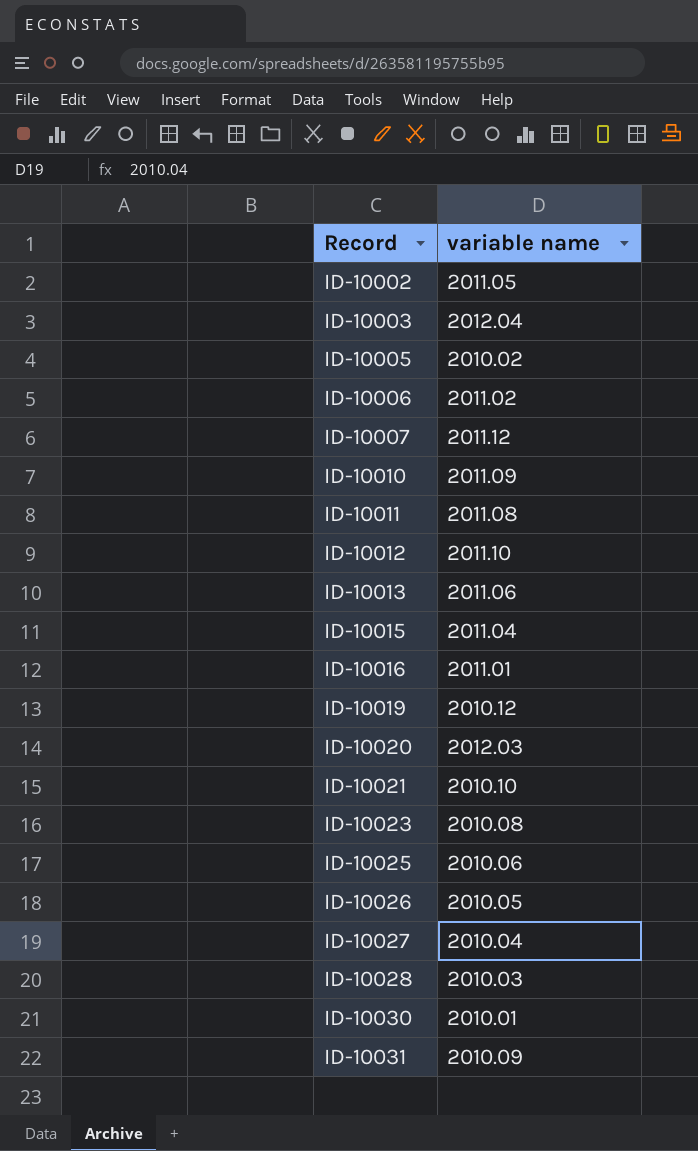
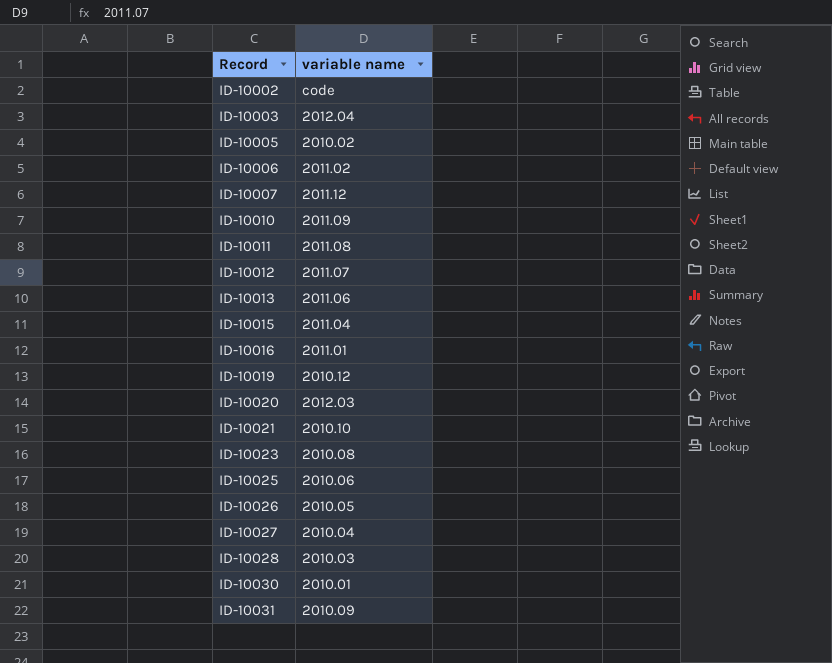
ID-10002 | variable name: 2011.05 -> code
ID-10012 | variable name: 2011.10 -> 2011.07

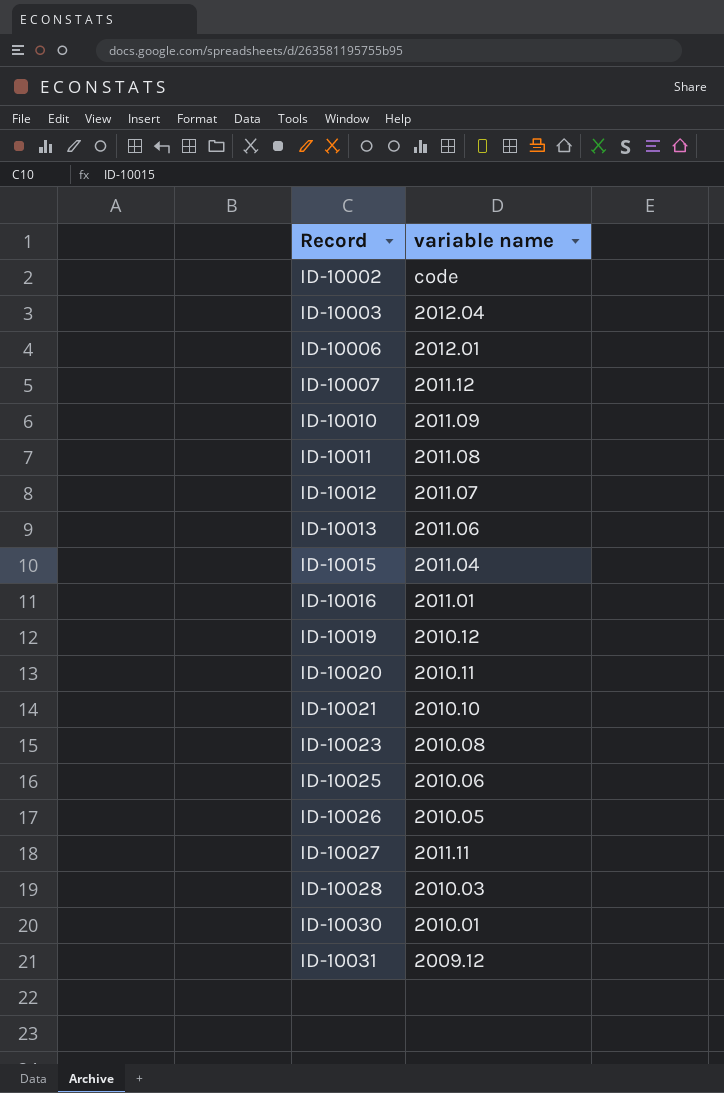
row ID-10005: 2010.02 -> none
ID-10006 | variable name: 2011.02 -> 2012.01
ID-10020 | variable name: 2012.03 -> 2010.11
ID-10027 | variable name: 2010.04 -> 2011.11
ID-10031 | variable name: 2010.09 -> 2009.12

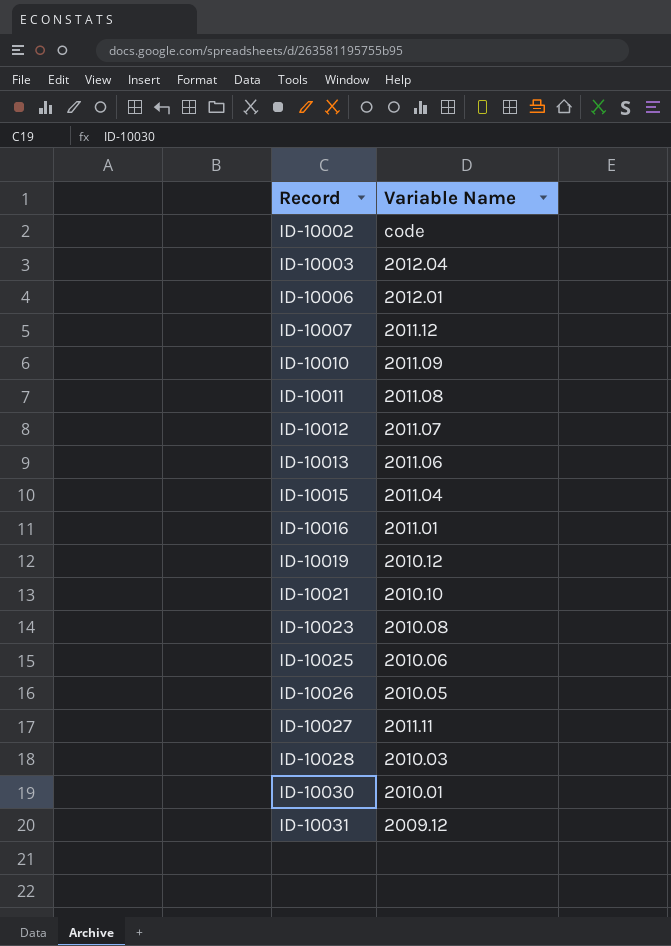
column name: variable name -> Variable Name
row ID-10020: 2010.11 -> none

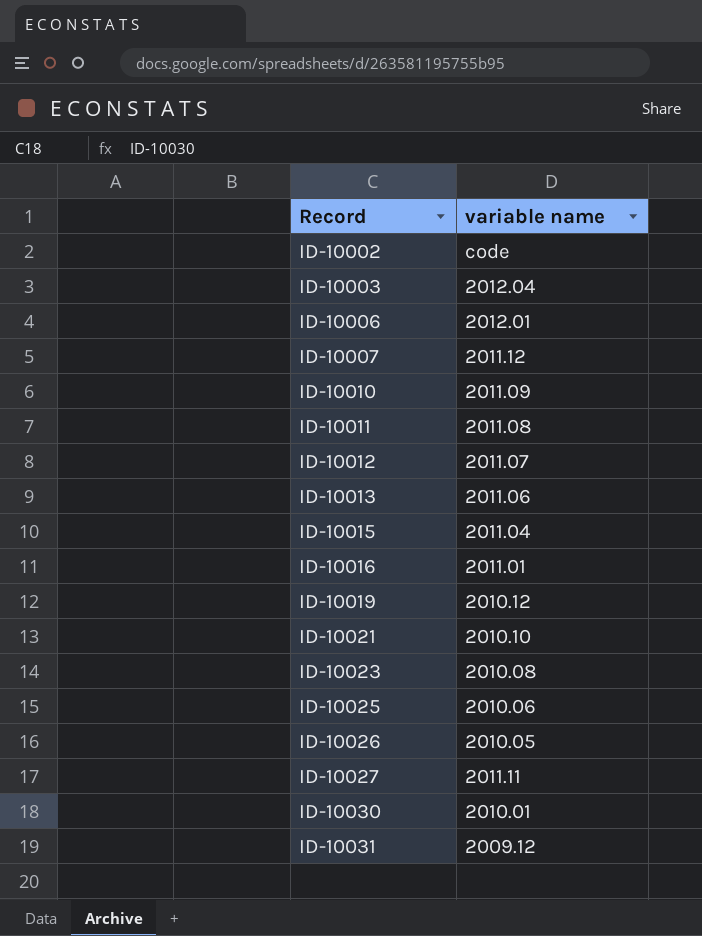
column name: Variable Name -> variable name
row ID-10028: 2010.03 -> none

